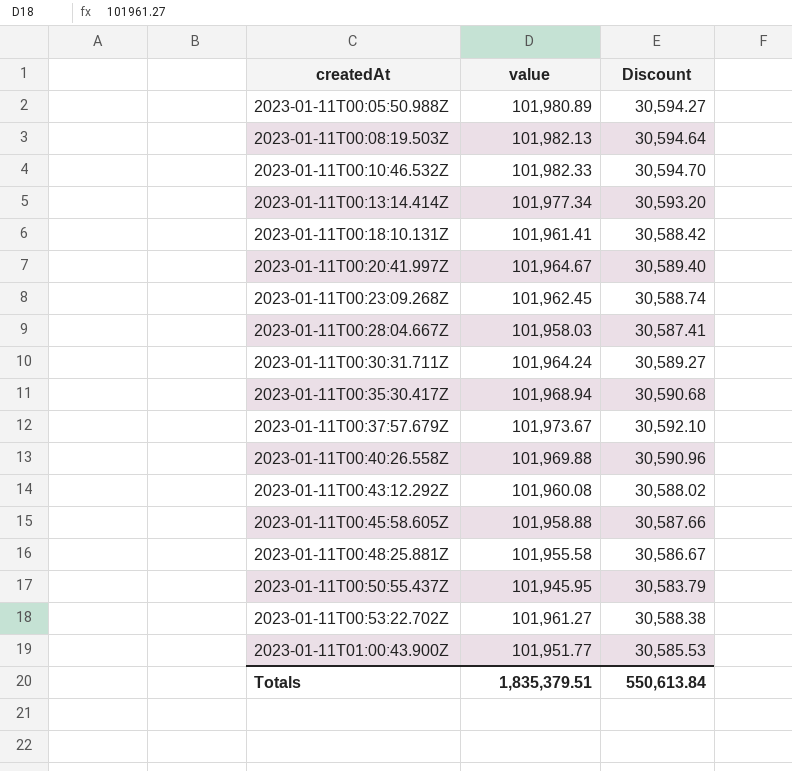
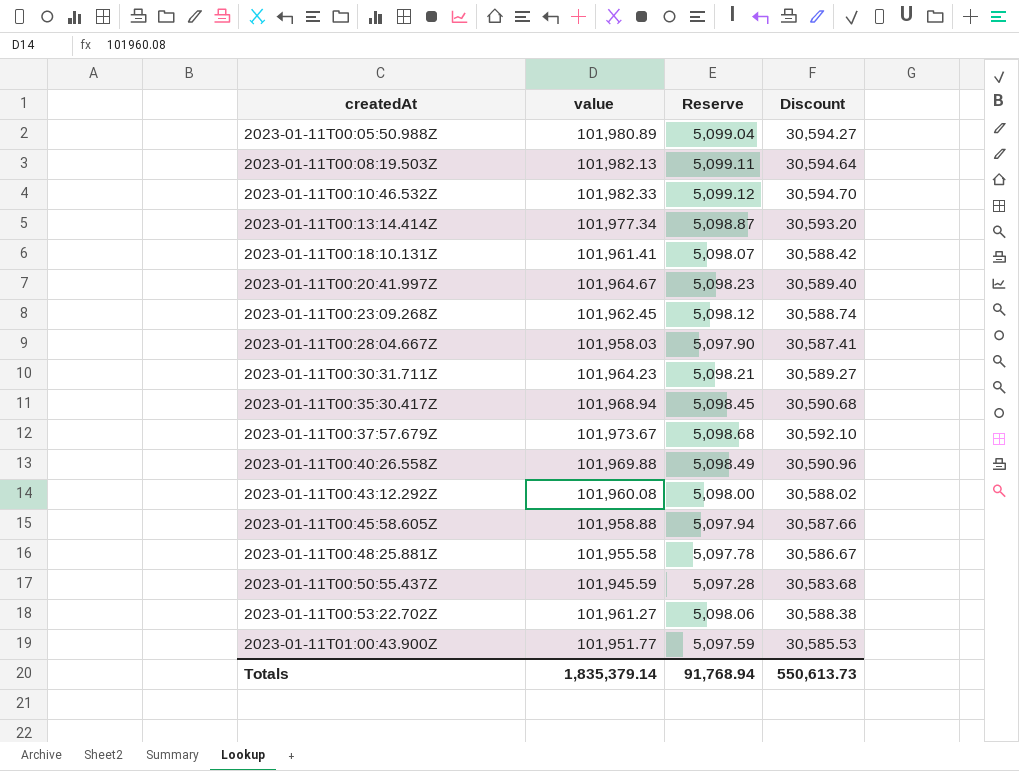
column Reserve | formula: none -> [value] * 0.05
2023-01-11T00:30:31.711Z | value: 101,964.24 -> 101,964.23
2023-01-11T00:50:55.437Z | value: 101,945.95 -> 101,945.59
2023-01-11T00:50:55.437Z | Discount: 30,583.79 -> 30,583.68
Totals | value: 1,835,379.51 -> 1,835,379.14
Totals | Discount: 550,613.84 -> 550,613.73

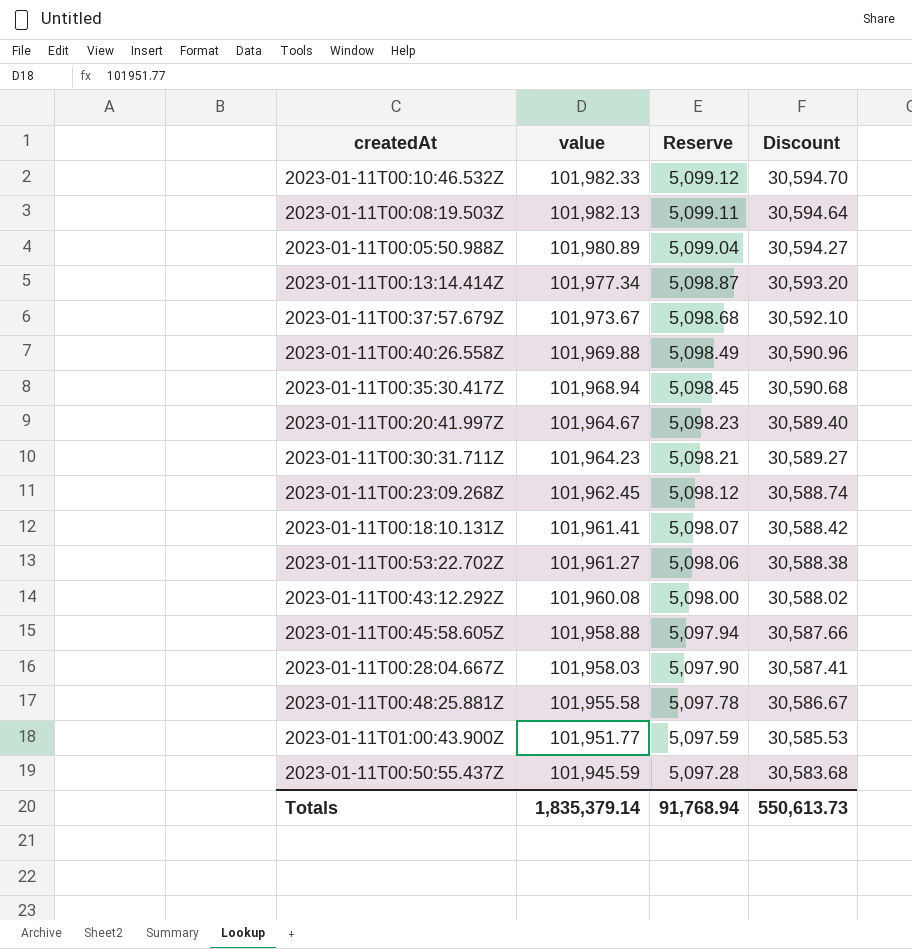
row order: createdAt ascending -> value descending

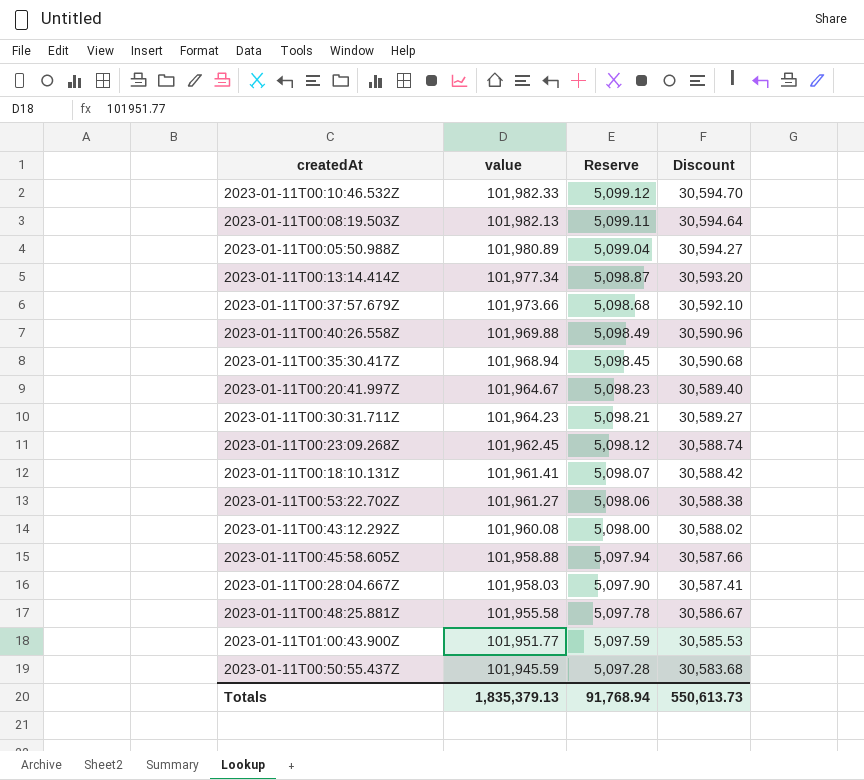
2023-01-11T00:37:57.679Z | value: 101,973.67 -> 101,973.66
Totals | value: 1,835,379.14 -> 1,835,379.13

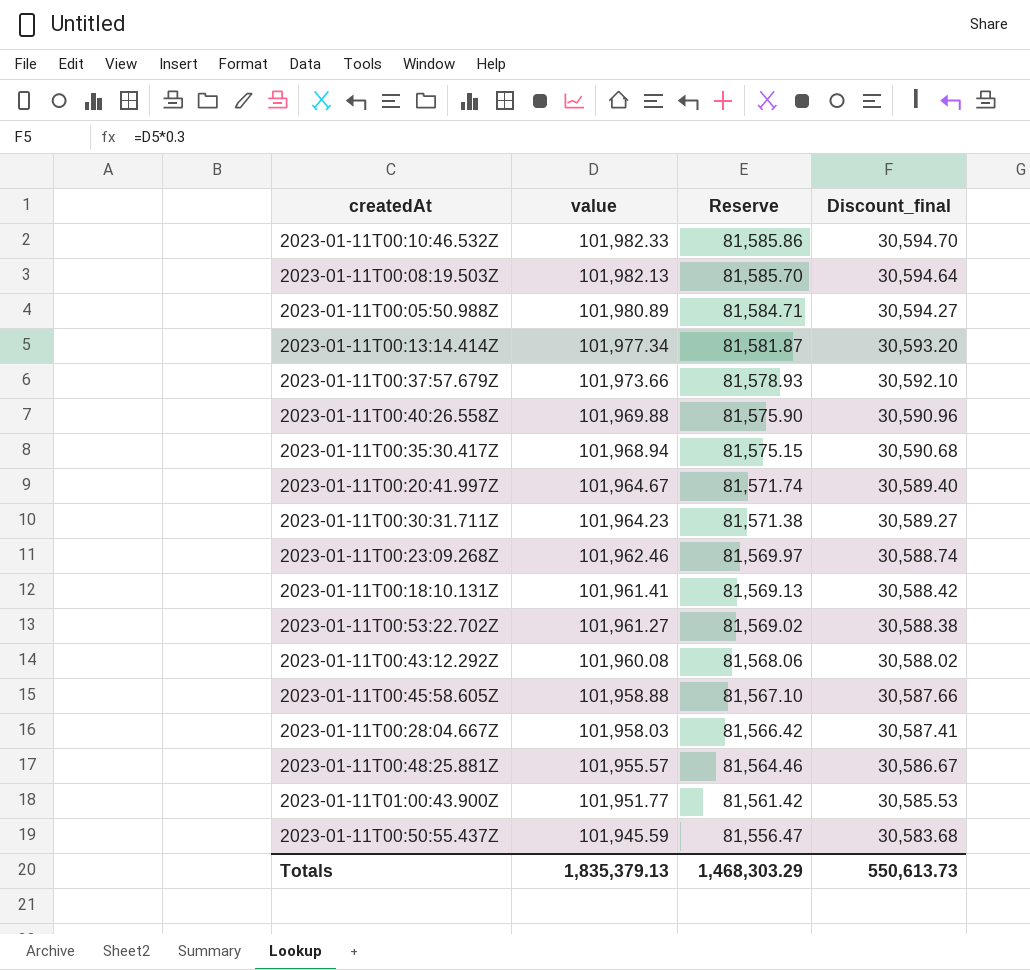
column Reserve | formula: [value] * 0.05 -> [value] * 0.8
column name: Discount -> Discount_final
2023-01-11T00:23:09.268Z | value: 101,962.45 -> 101,962.46
2023-01-11T00:48:25.881Z | value: 101,955.58 -> 101,955.57
Totals | Reserve: 91,768.94 -> 1,468,303.29

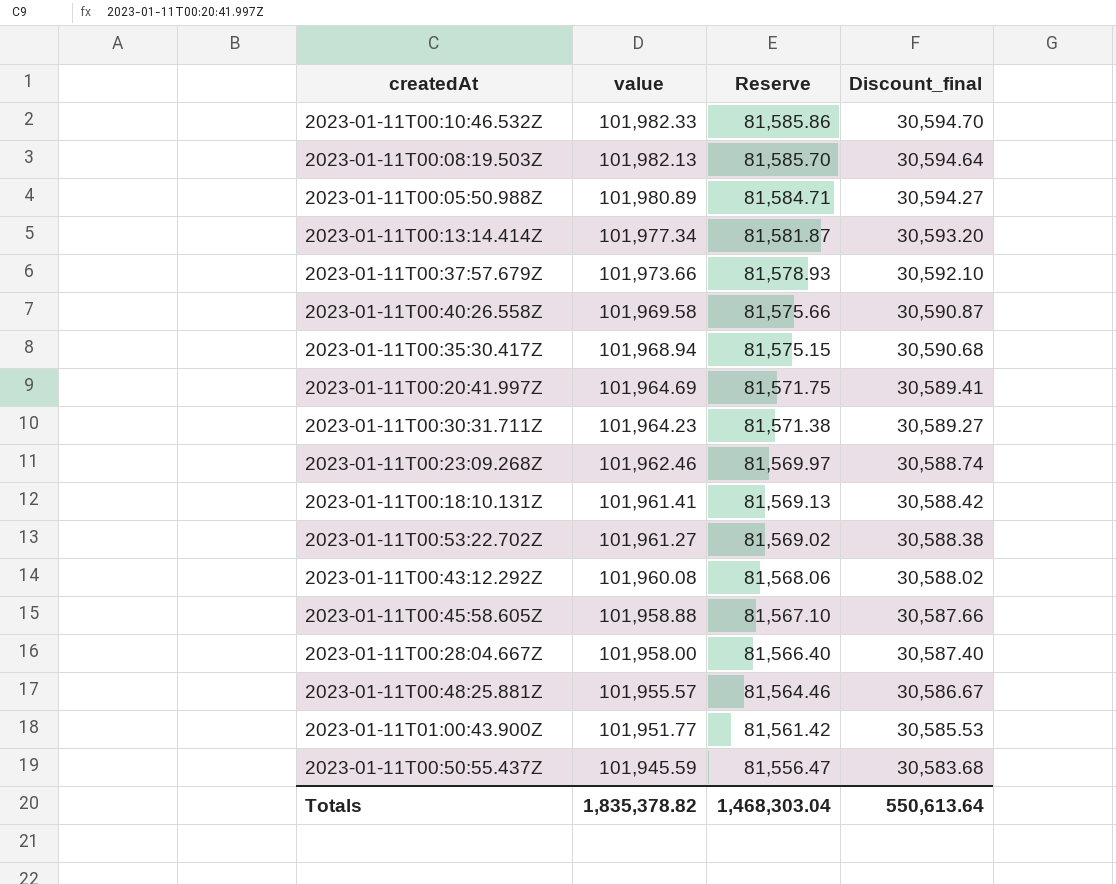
2023-01-11T00:40:26.558Z | value: 101,969.88 -> 101,969.58
2023-01-11T00:40:26.558Z | Reserve: 81,575.90 -> 81,575.66
2023-01-11T00:40:26.558Z | Discount_final: 30,590.96 -> 30,590.87
2023-01-11T00:20:41.997Z | value: 101,964.67 -> 101,964.69
2023-01-11T00:20:41.997Z | Reserve: 81,571.74 -> 81,571.75
2023-01-11T00:20:41.997Z | Discount_final: 30,589.40 -> 30,589.41
2023-01-11T00:28:04.667Z | value: 101,958.03 -> 101,958.00
2023-01-11T00:28:04.667Z | Reserve: 81,566.42 -> 81,566.40
2023-01-11T00:28:04.667Z | Discount_final: 30,587.41 -> 30,587.40
Totals | value: 1,835,379.13 -> 1,835,378.82
Totals | Reserve: 1,468,303.29 -> 1,468,303.04
Totals | Discount_final: 550,613.73 -> 550,613.64

